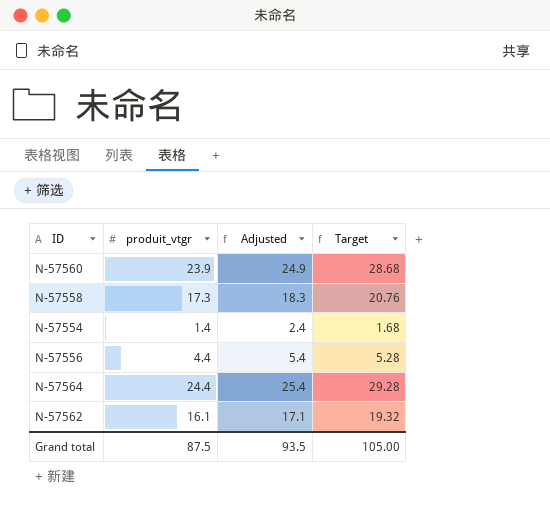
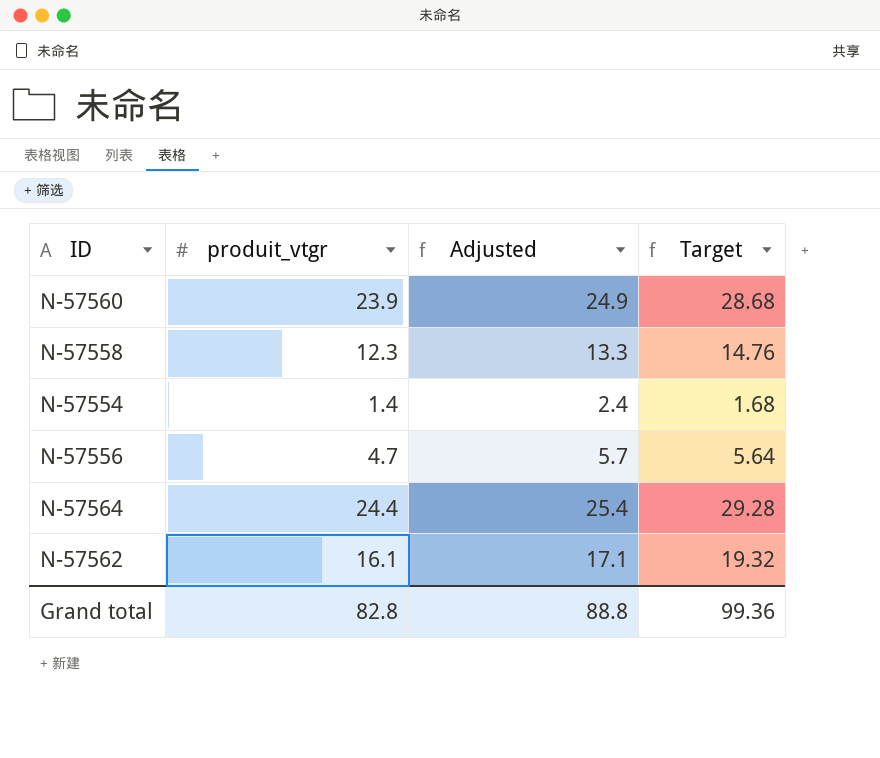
N-57558 | produit_vtgr: 17.3 -> 12.3
N-57558 | Adjusted: 18.3 -> 13.3
N-57558 | Target: 20.76 -> 14.76
N-57556 | produit_vtgr: 4.4 -> 4.7
N-57556 | Adjusted: 5.4 -> 5.7
N-57556 | Target: 5.28 -> 5.64
Grand total | produit_vtgr: 87.5 -> 82.8
Grand total | Adjusted: 93.5 -> 88.8
Grand total | Target: 105.00 -> 99.36

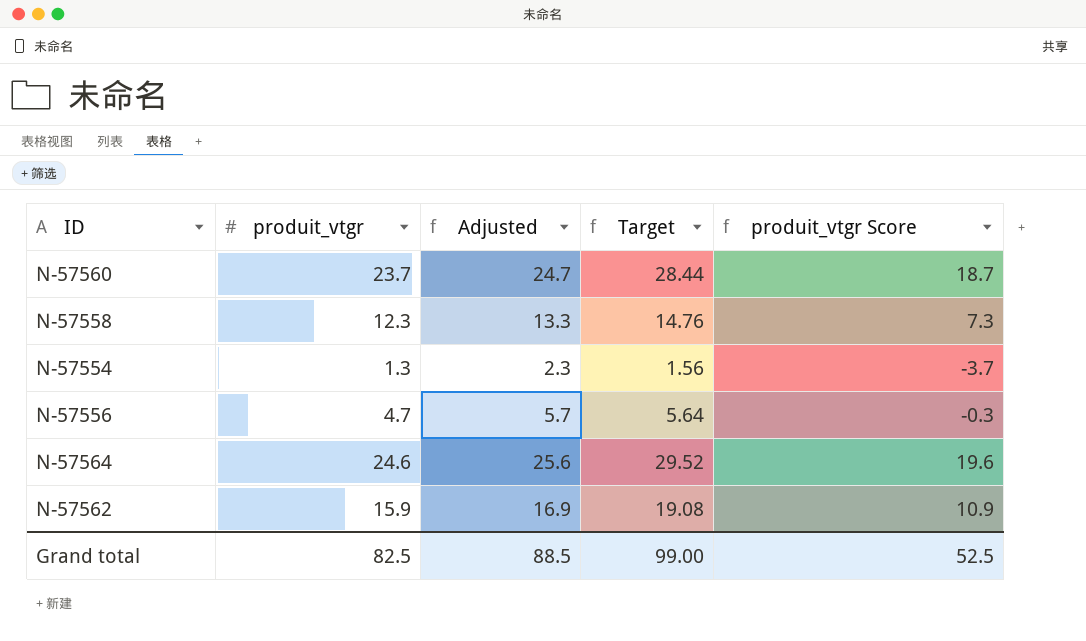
column produit_vtgr Score | formula: none -> [produit_vtgr] - 5
N-57560 | produit_vtgr: 23.9 -> 23.7
N-57560 | Adjusted: 24.9 -> 24.7
N-57560 | Target: 28.68 -> 28.44
N-57554 | produit_vtgr: 1.4 -> 1.3
N-57554 | Adjusted: 2.4 -> 2.3
N-57554 | Target: 1.68 -> 1.56
N-57564 | produit_vtgr: 24.4 -> 24.6
N-57564 | Adjusted: 25.4 -> 25.6
N-57564 | Target: 29.28 -> 29.52
N-57562 | produit_vtgr: 16.1 -> 15.9
N-57562 | Adjusted: 17.1 -> 16.9
N-57562 | Target: 19.32 -> 19.08
Grand total | produit_vtgr: 82.8 -> 82.5
Grand total | Adjusted: 88.8 -> 88.5
Grand total | Target: 99.36 -> 99.00

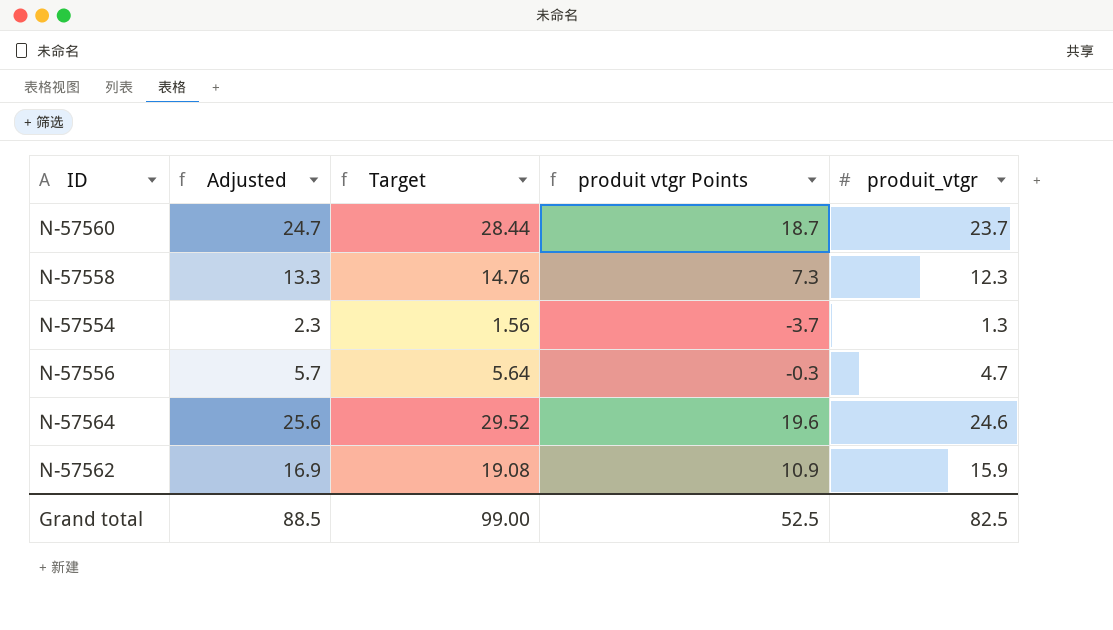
column name: produit_vtgr Score -> produit vtgr Points
column produit_vtgr | position: 2 -> 5

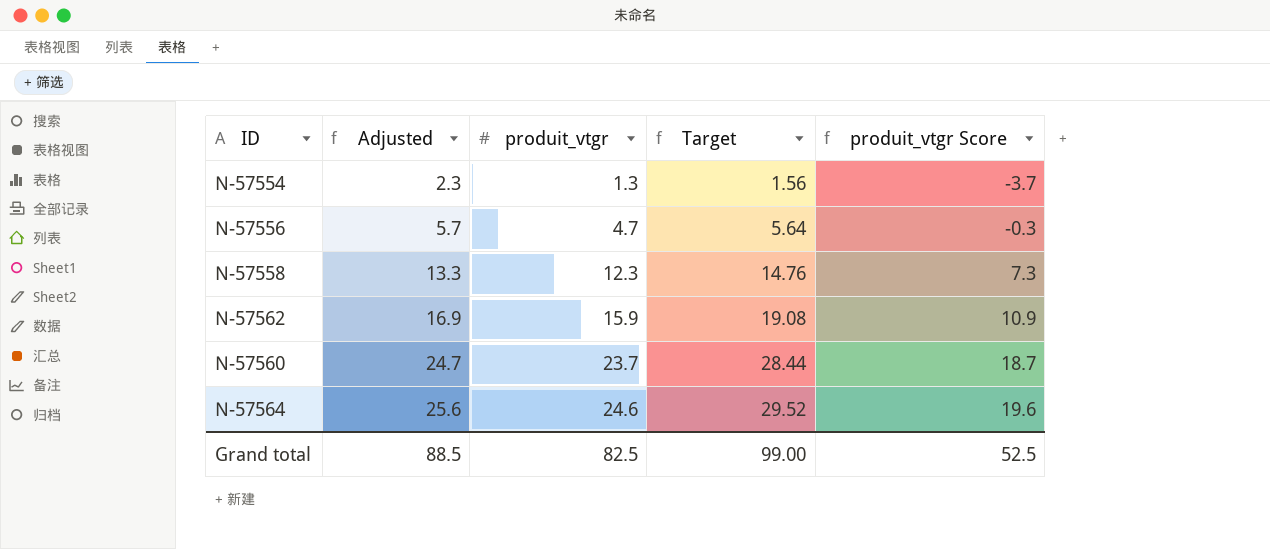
row order: none -> Adjusted ascending
column produit_vtgr | position: 5 -> 3
column name: produit vtgr Points -> produit_vtgr Score

